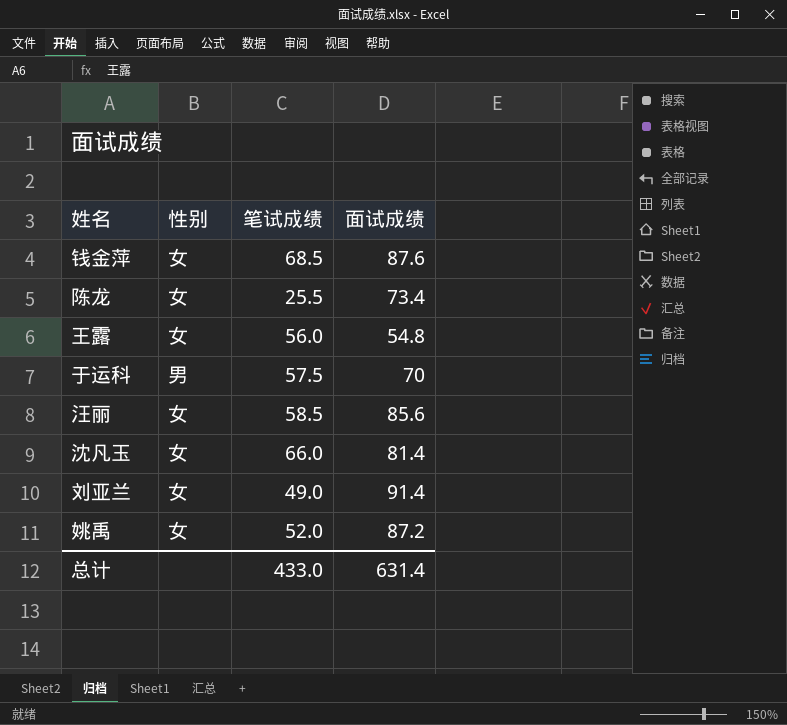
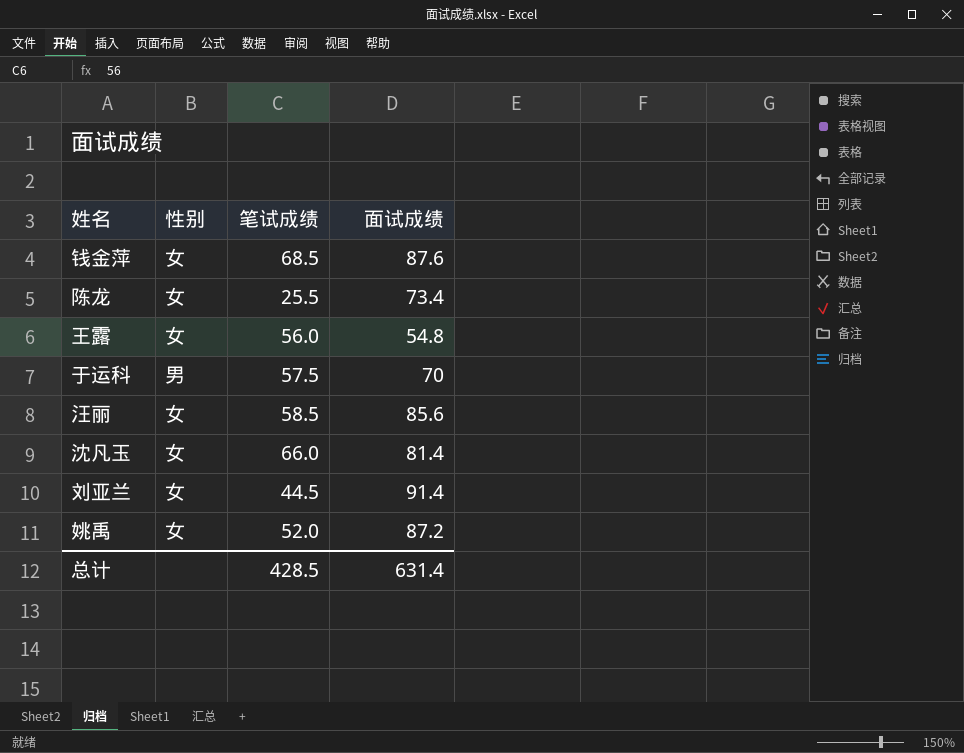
刘亚兰 | 笔试成绩: 49.0 -> 44.5
总计 | 笔试成绩: 433.0 -> 428.5

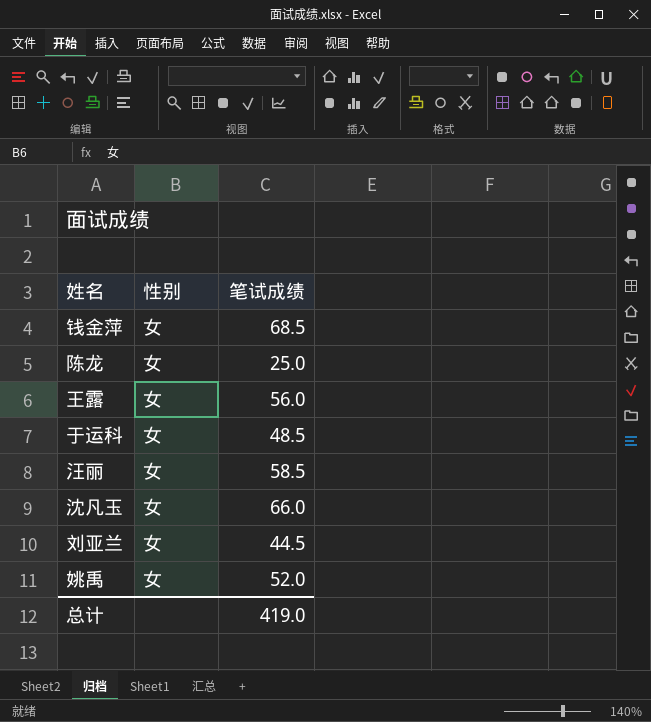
column 面试成绩 | position: 4 -> none
陈龙 | 笔试成绩: 25.5 -> 25.0
于运科 | 性别: 男 -> 女
于运科 | 笔试成绩: 57.5 -> 48.5
总计 | 笔试成绩: 428.5 -> 419.0

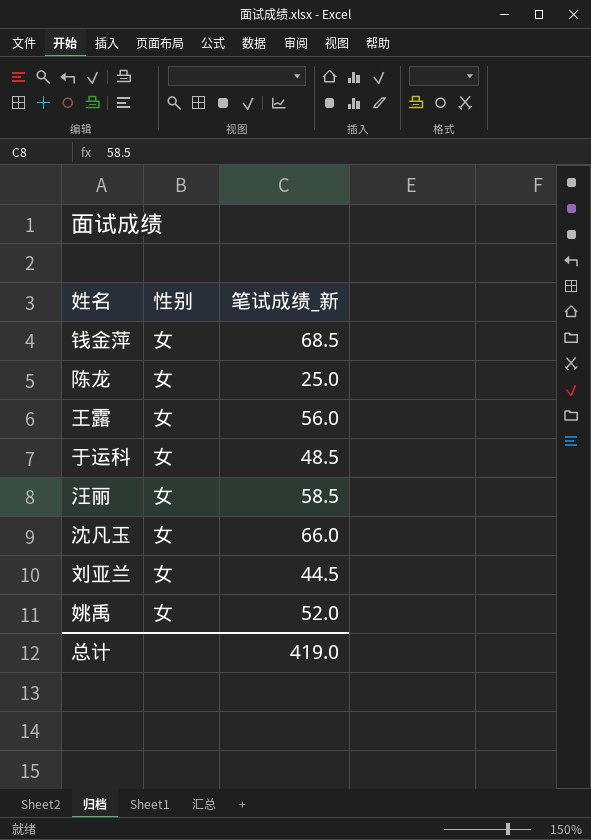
column name: 笔试成绩 -> 笔试成绩_新

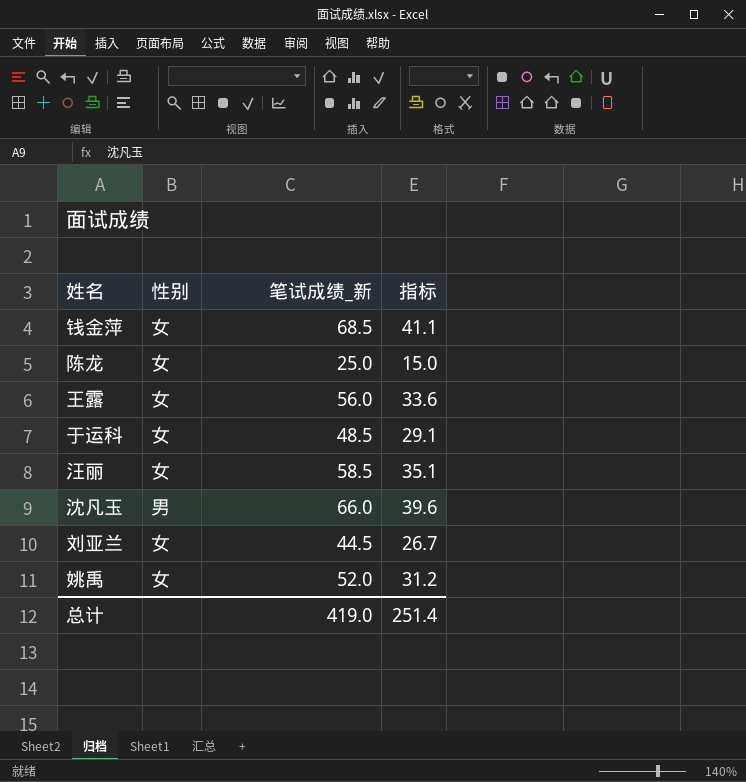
column 指标 | formula: none -> [笔试成绩_新] * 0.6
沈凡玉 | 性别: 女 -> 男

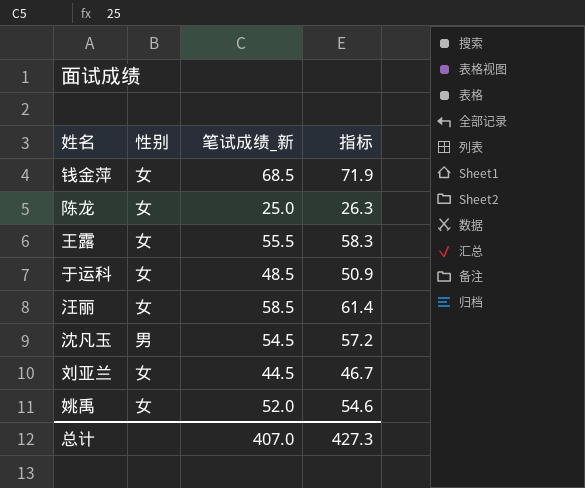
column 指标 | formula: [笔试成绩_新] * 0.6 -> [笔试成绩_新] * 1.05
王露 | 笔试成绩_新: 56.0 -> 55.5
沈凡玉 | 笔试成绩_新: 66.0 -> 54.5
总计 | 笔试成绩_新: 419.0 -> 407.0
总计 | 指标: 251.4 -> 427.3

